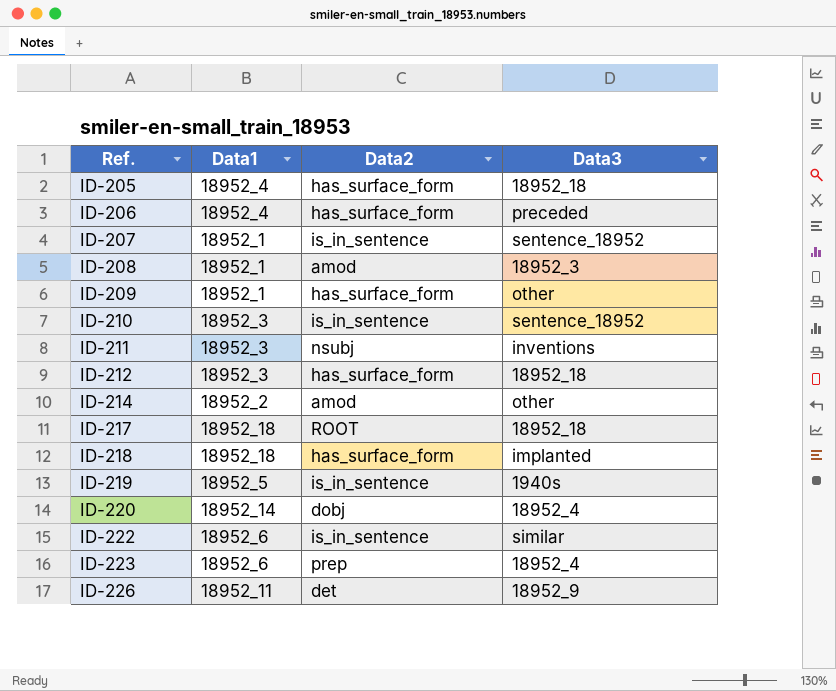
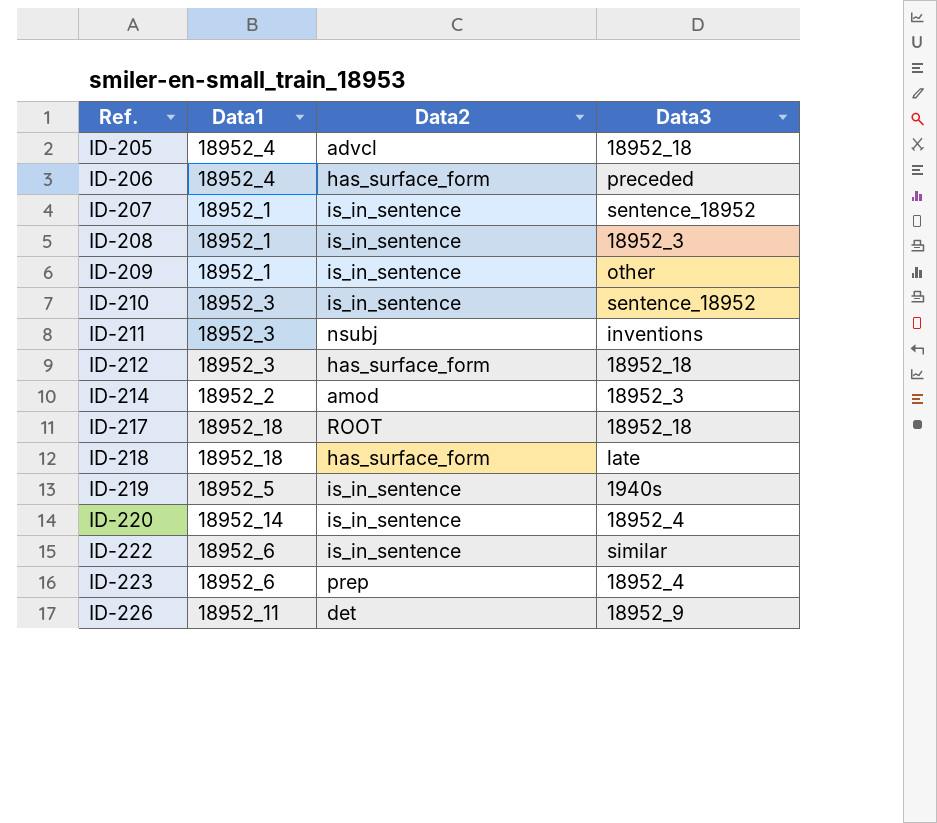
ID-205 | Data2: has_surface_form -> advcl
ID-208 | Data2: amod -> is_in_sentence
ID-209 | Data2: has_surface_form -> is_in_sentence
ID-214 | Data3: other -> 18952_3
ID-218 | Data3: implanted -> late
ID-220 | Data2: dobj -> is_in_sentence

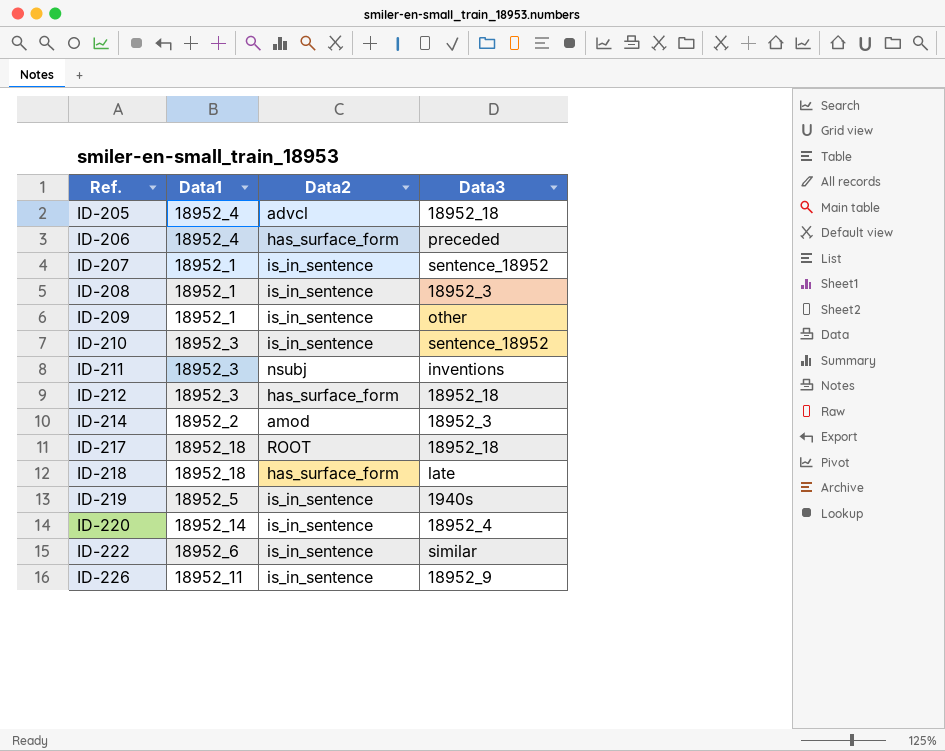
row ID-223: 18952_6 | prep | 18952_4 -> none
ID-226 | Data2: det -> is_in_sentence

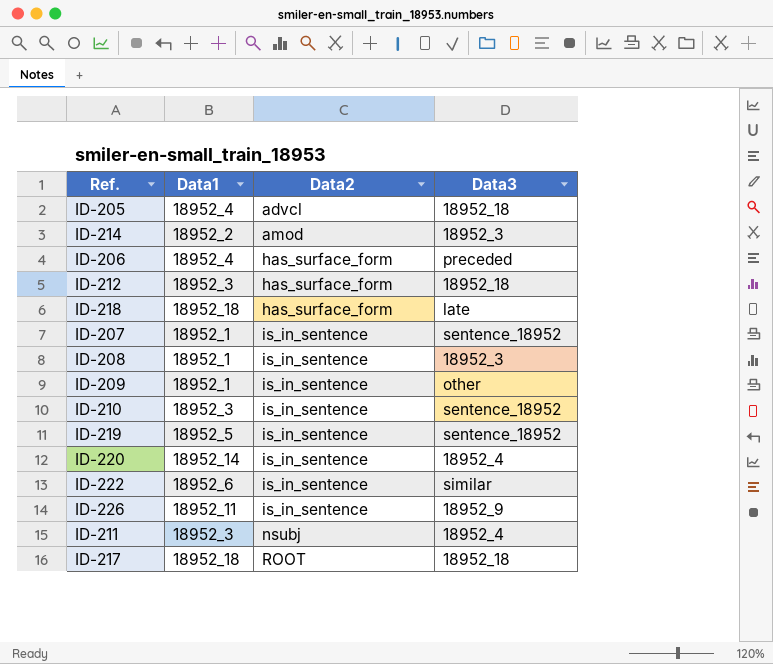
row order: Ref. ascending -> Data2 ascending
ID-219 | Data3: 1940s -> sentence_18952
ID-211 | Data3: inventions -> 18952_4

